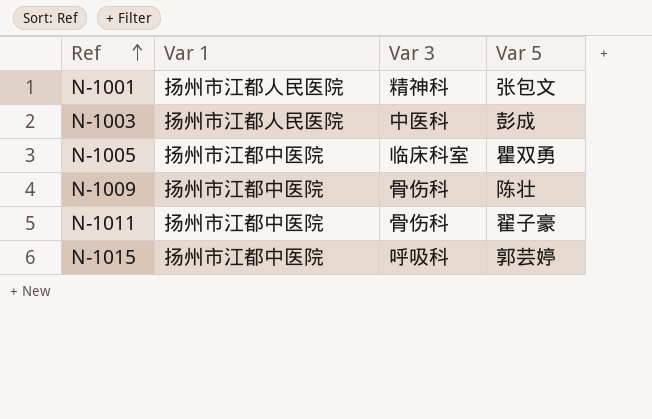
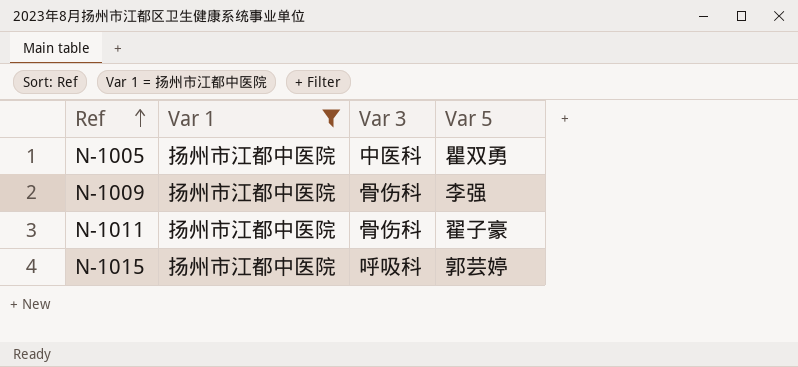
filter: none -> Var 1 = 扬州市江都中医院
N-1005 | Var 3: 临床科室 -> 中医科
N-1009 | Var 5: 陈壮 -> 李强

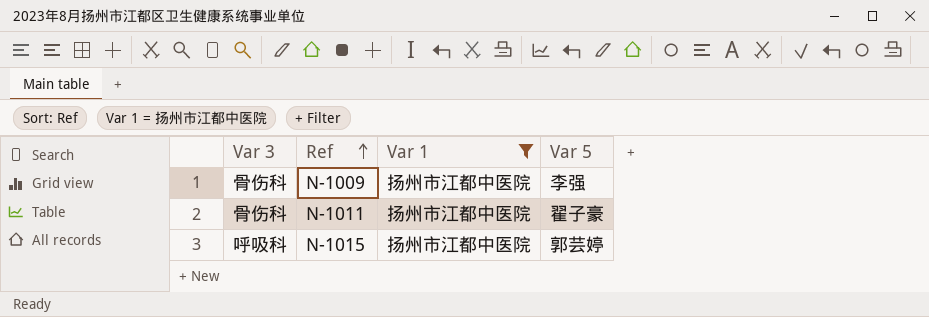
column Var 3 | position: 3 -> 1
row N-1005: 扬州市江都中医院 | 中医科 | 瞿双勇 -> none

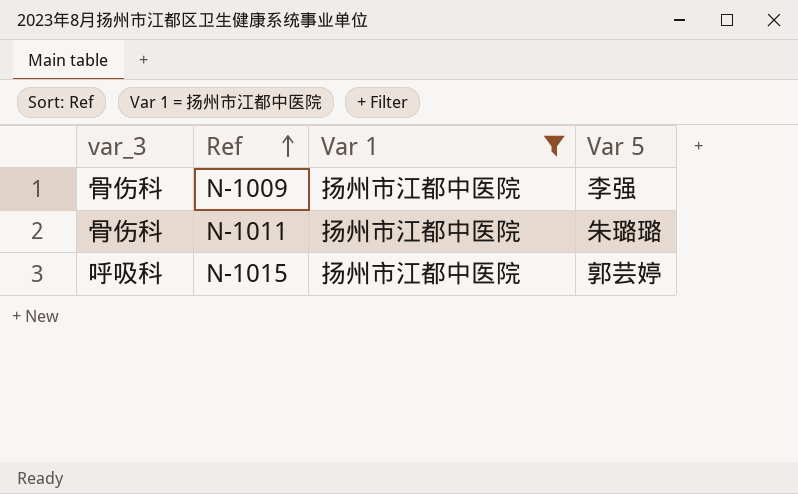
column name: Var 3 -> var_3
N-1011 | Var 5: 翟子豪 -> 朱璐璐

